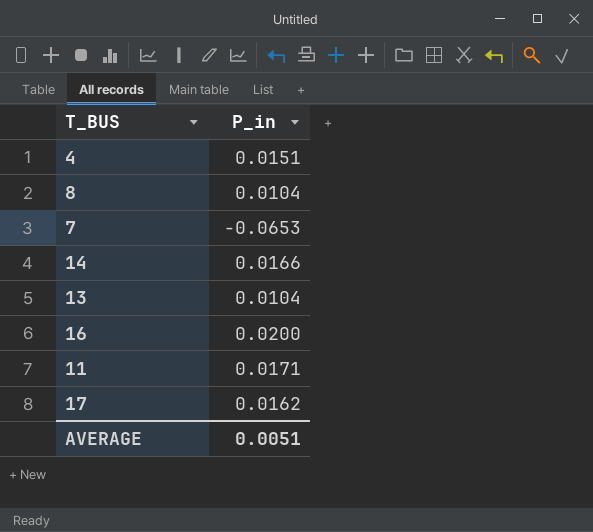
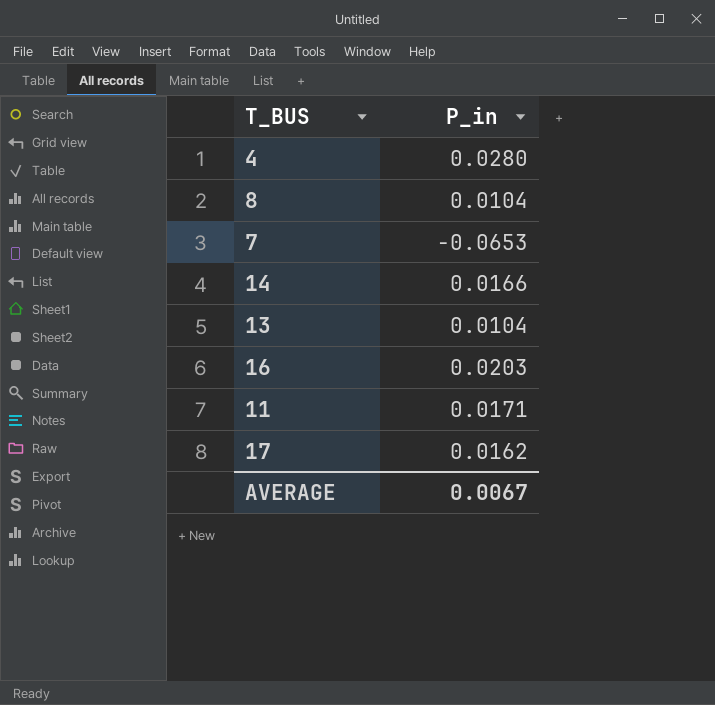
4 | P_in: 0.0151 -> 0.0280
16 | P_in: 0.0200 -> 0.0203
AVERAGE | P_in: 0.0051 -> 0.0067

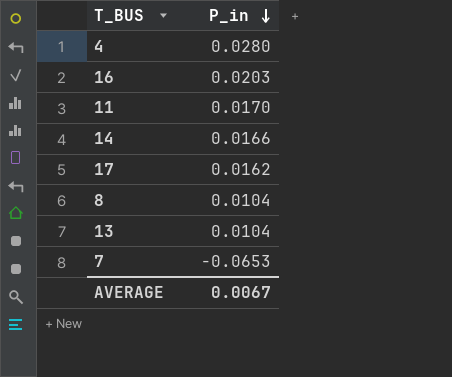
row order: none -> P_in descending
11 | P_in: 0.0171 -> 0.0170

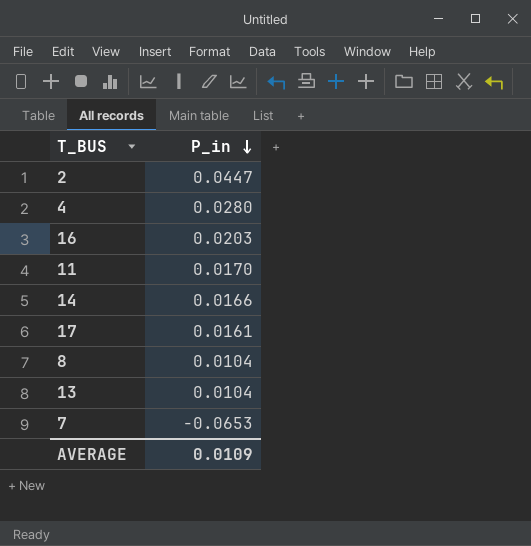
row 2: none -> 0.0447
17 | P_in: 0.0162 -> 0.0161
AVERAGE | P_in: 0.0067 -> 0.0109

